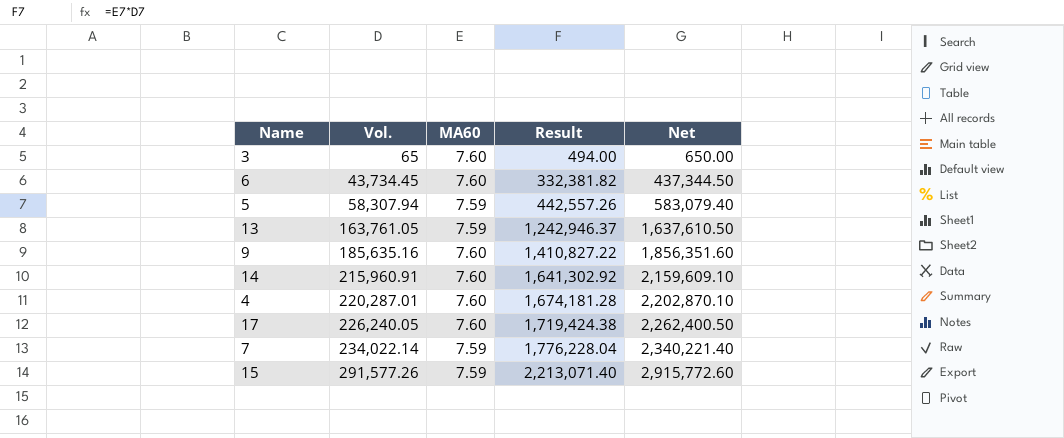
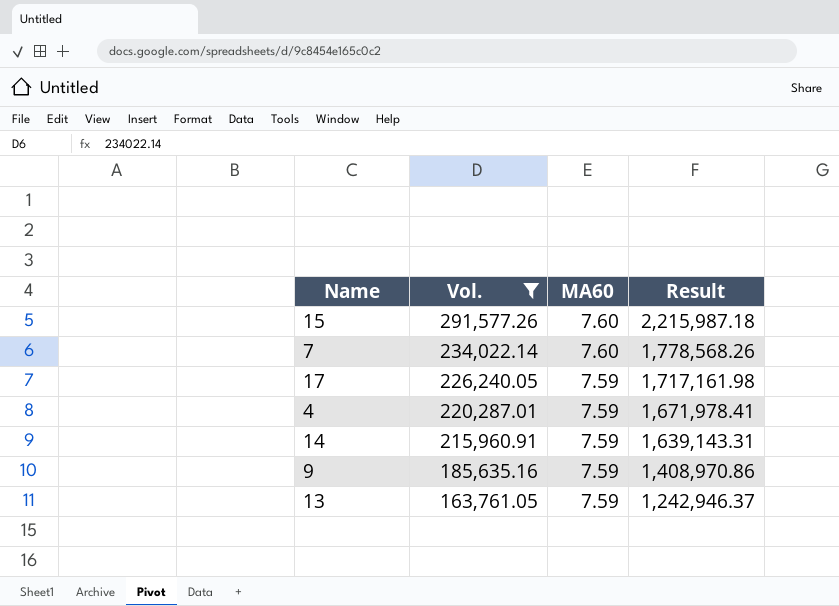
filter: none -> Vol. >= 163,761.05
row order: Vol. ascending -> Vol. descending
column Net | formula: [Vol.] * 10 -> none
15 | MA60: 7.59 -> 7.60
15 | Result: 2,213,071.40 -> 2,215,987.18
7 | MA60: 7.59 -> 7.60
7 | Result: 1,776,228.04 -> 1,778,568.26
17 | MA60: 7.60 -> 7.59
17 | Result: 1,719,424.38 -> 1,717,161.98
4 | MA60: 7.60 -> 7.59
4 | Result: 1,674,181.28 -> 1,671,978.41
14 | MA60: 7.60 -> 7.59
14 | Result: 1,641,302.92 -> 1,639,143.31
9 | MA60: 7.60 -> 7.59
9 | Result: 1,410,827.22 -> 1,408,970.86

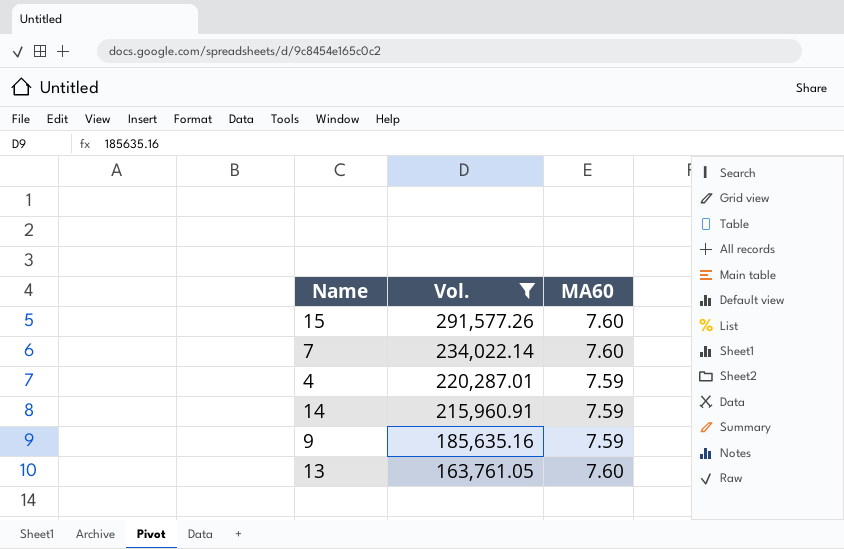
column Result | formula: [Vol.] * [MA60] -> none
row 17: 226,240.05 | 7.59 | 1,717,161.98 -> none
13 | MA60: 7.59 -> 7.60

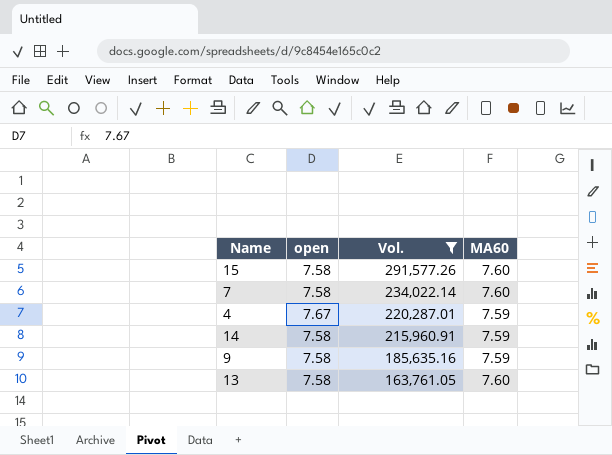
column open | position: none -> 2

